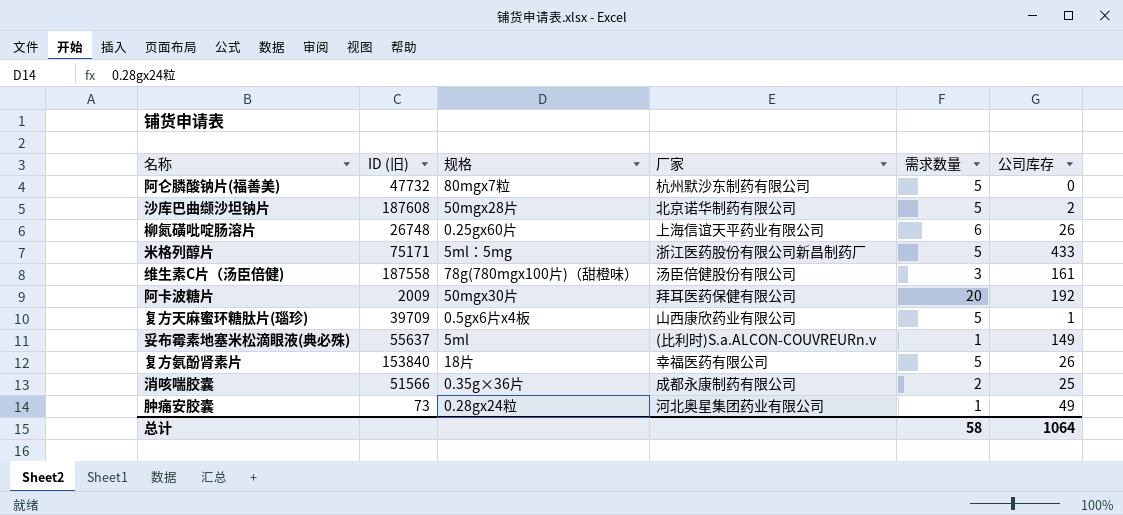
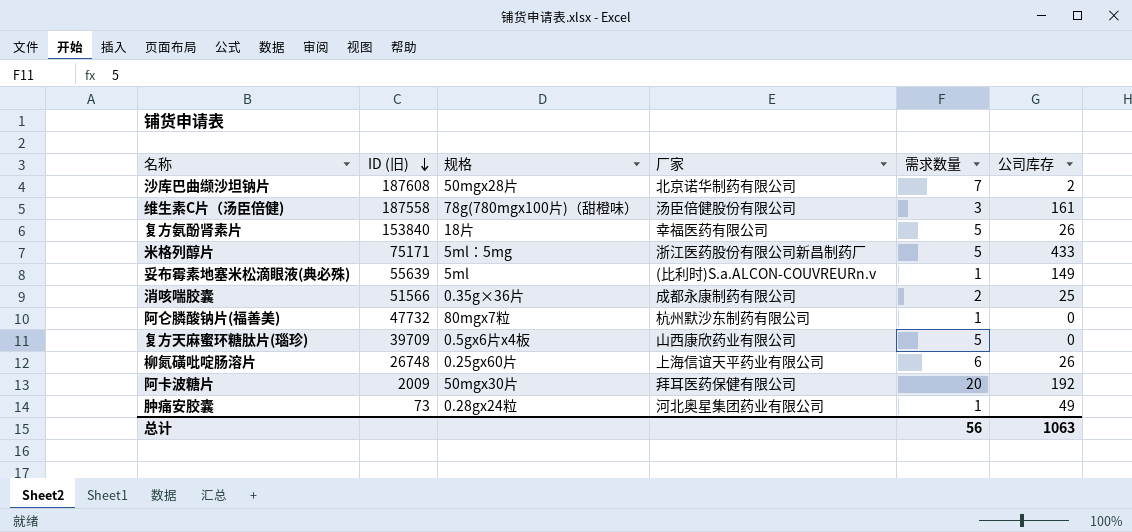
row order: none -> ID (旧) descending
沙库巴曲缬沙坦钠片 | 需求数量: 5 -> 7
妥布霉素地塞米松滴眼液(典必殊) | ID (旧): 55637 -> 55639
阿仑膦酸钠片(福善美) | 需求数量: 5 -> 1
复方天麻蜜环糖肽片(瑙珍) | 公司库存: 1 -> 0
总计 | 需求数量: 58 -> 56
总计 | 公司库存: 1064 -> 1063

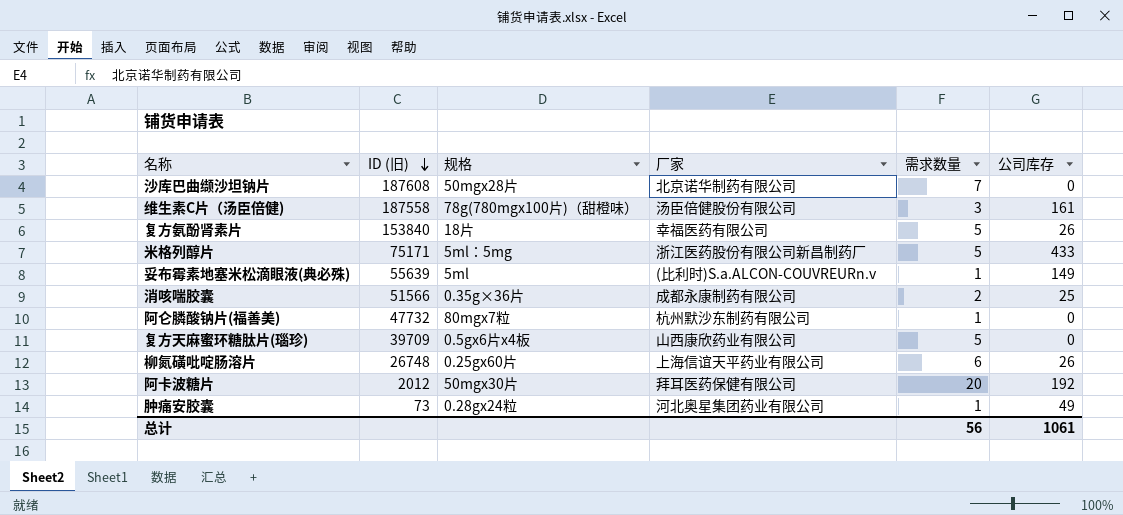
沙库巴曲缬沙坦钠片 | 公司库存: 2 -> 0
阿卡波糖片 | ID (旧): 2009 -> 2012
总计 | 公司库存: 1063 -> 1061

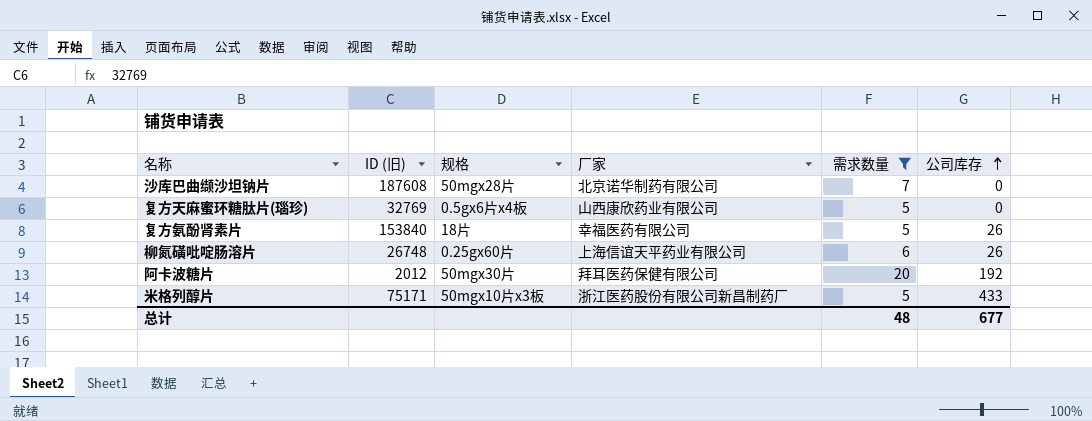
filter: none -> 需求数量 >= 5
row order: ID (旧) descending -> 公司库存 ascending
复方天麻蜜环糖肽片(瑙珍) | ID (旧): 39709 -> 32769
米格列醇片 | 规格: 5ml：5mg -> 50mgx10片x3板
总计 | 需求数量: 56 -> 48
总计 | 公司库存: 1061 -> 677

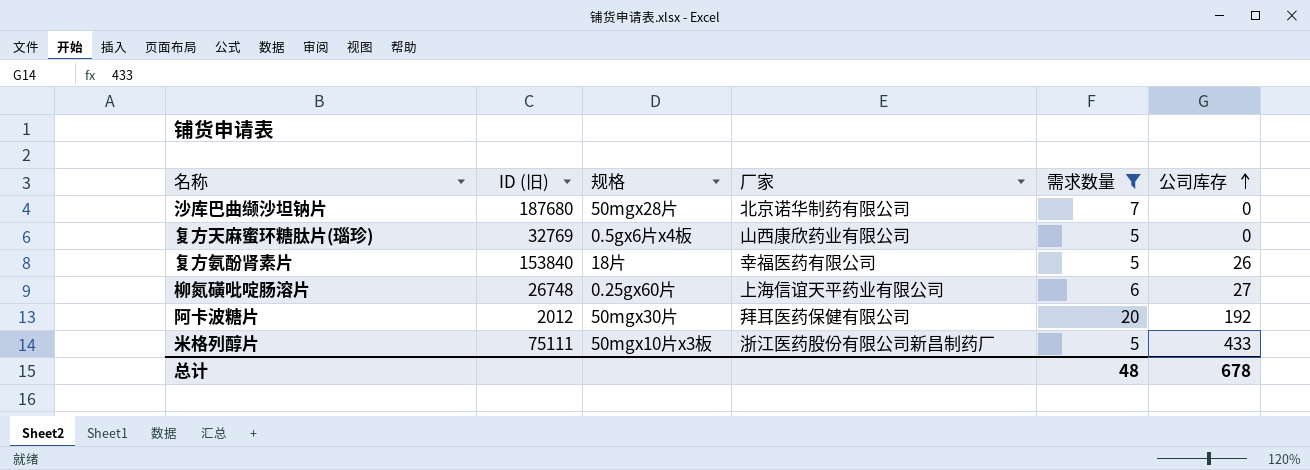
沙库巴曲缬沙坦钠片 | ID (旧): 187608 -> 187680
柳氮磺吡啶肠溶片 | 公司库存: 26 -> 27
米格列醇片 | ID (旧): 75171 -> 75111
总计 | 公司库存: 677 -> 678

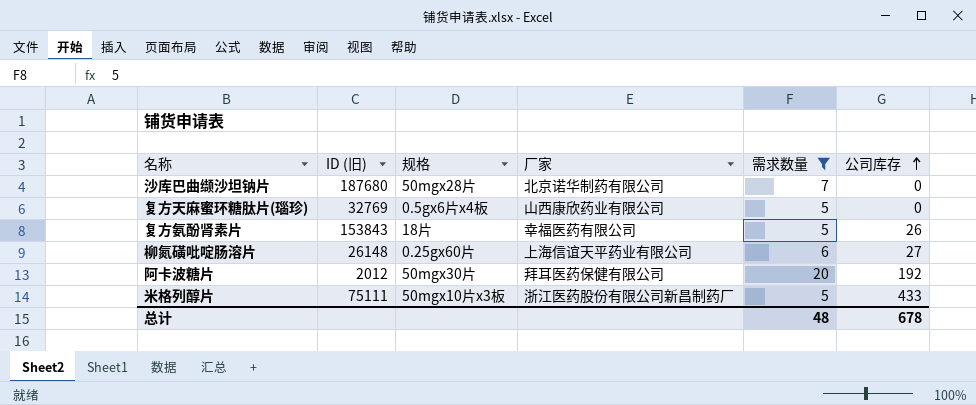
复方氨酚肾素片 | ID (旧): 153840 -> 153843
柳氮磺吡啶肠溶片 | ID (旧): 26748 -> 26148

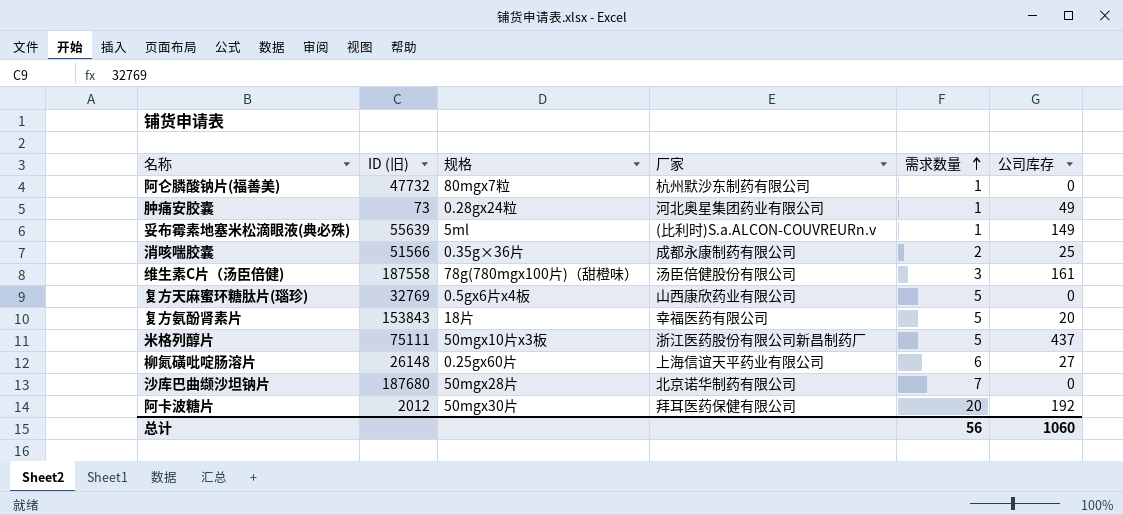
filter: 需求数量 >= 5 -> none
row order: 公司库存 ascending -> 需求数量 ascending
复方氨酚肾素片 | 公司库存: 26 -> 20
米格列醇片 | 公司库存: 433 -> 437
总计 | 需求数量: 48 -> 56
总计 | 公司库存: 678 -> 1060

